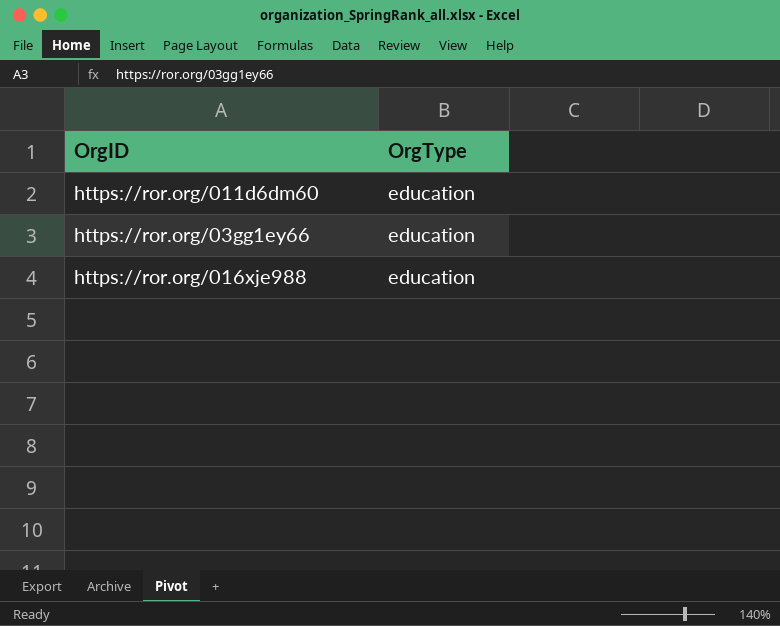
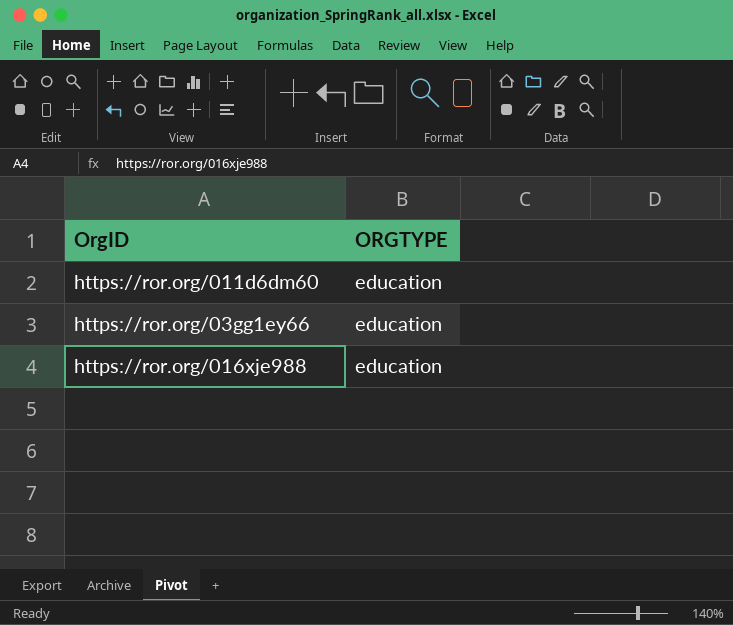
column name: OrgType -> ORGTYPE

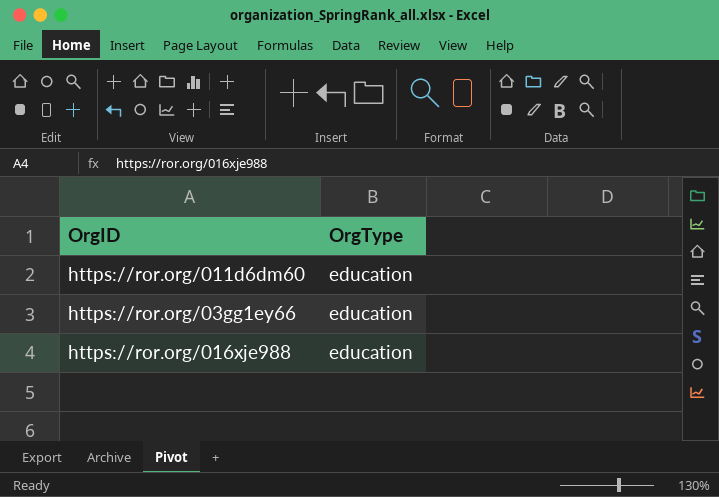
column name: ORGTYPE -> OrgType

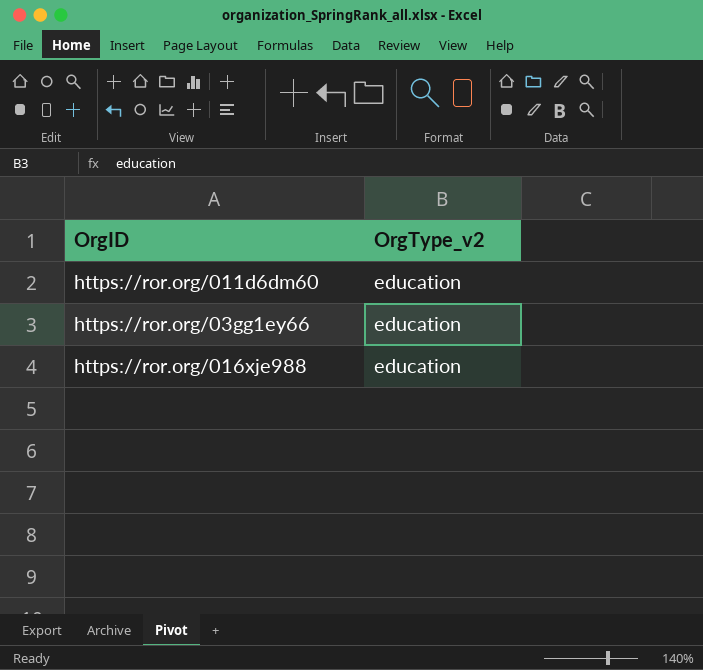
column name: OrgType -> OrgType_v2

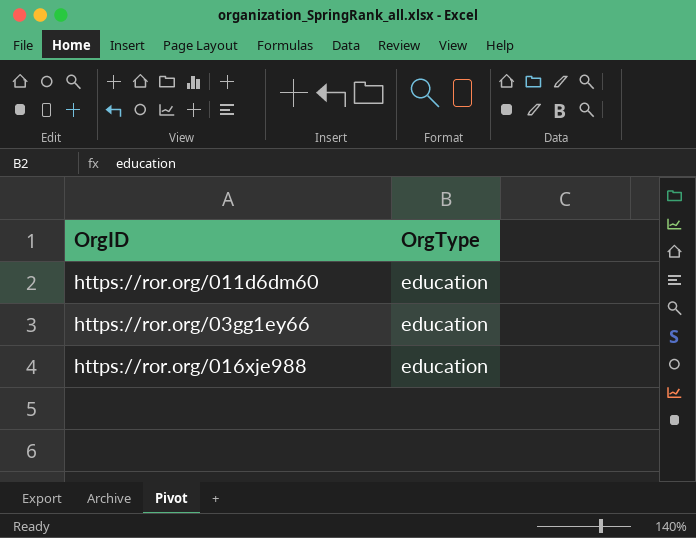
column name: OrgType_v2 -> OrgType

